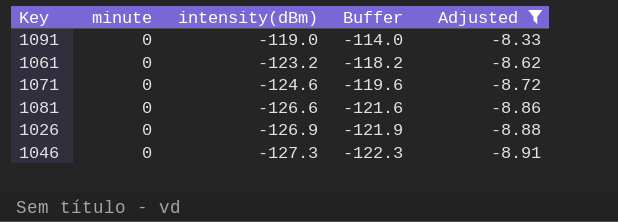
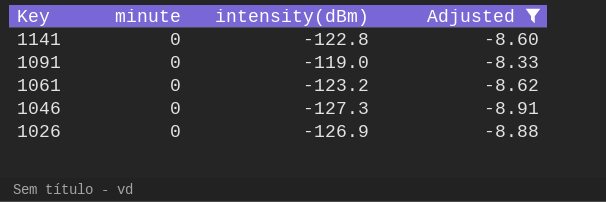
row order: intensity(dBm) descending -> Key descending
column Buffer | formula: [intensity(dBm)] + 5 -> none
row 1071: 0 | -124.6 | -119.6 | -8.72 -> none
row 1081: 0 | -126.6 | -121.6 | -8.86 -> none
row 1141: none -> 0 | -122.8 | -8.60

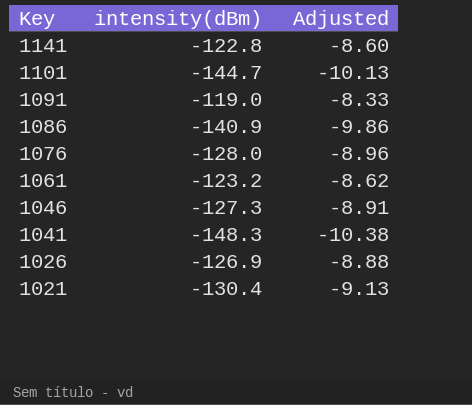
filter: Adjusted >= -8.91 -> none
column minute | position: 2 -> none

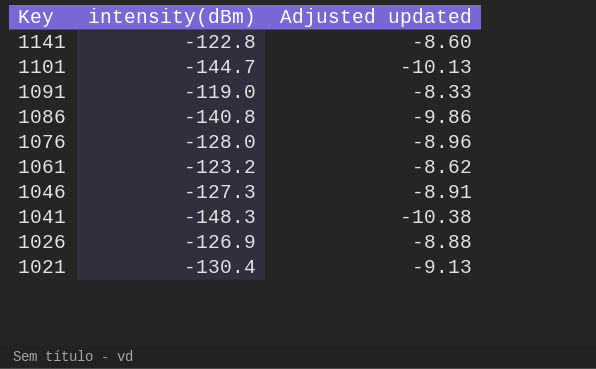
column name: Adjusted -> Adjusted updated
1086 | intensity(dBm): -140.9 -> -140.8

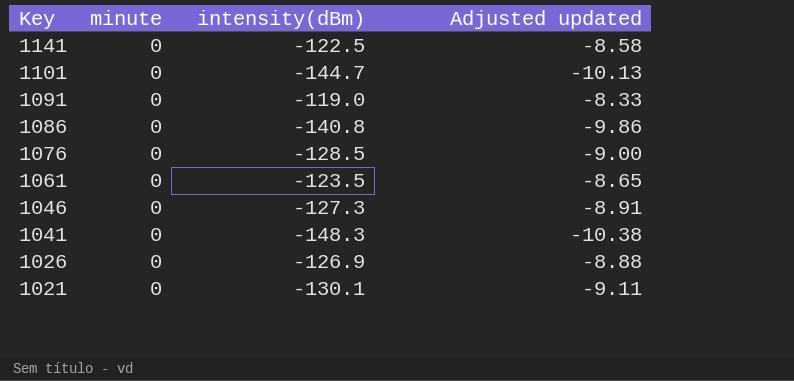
column minute | position: none -> 2
1141 | intensity(dBm): -122.8 -> -122.5
1141 | Adjusted updated: -8.60 -> -8.58
1076 | intensity(dBm): -128.0 -> -128.5
1076 | Adjusted updated: -8.96 -> -9.00
1061 | intensity(dBm): -123.2 -> -123.5
1061 | Adjusted updated: -8.62 -> -8.65
1021 | intensity(dBm): -130.4 -> -130.1
1021 | Adjusted updated: -9.13 -> -9.11

